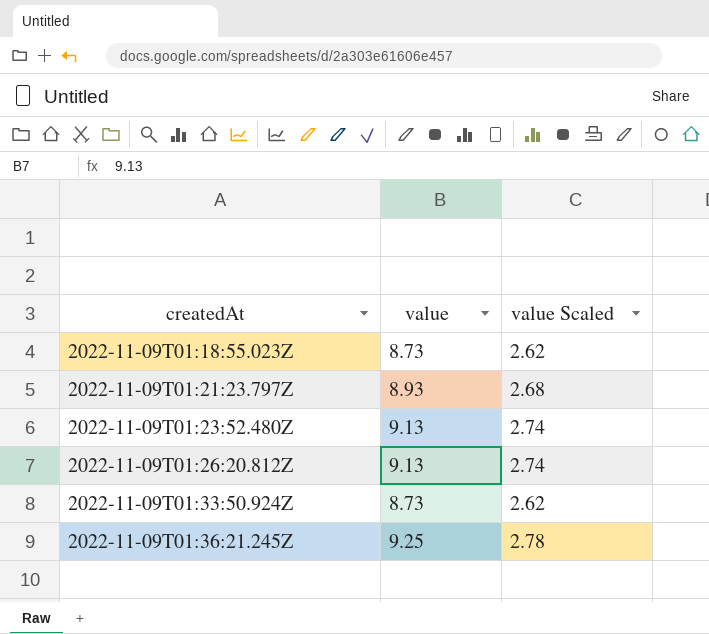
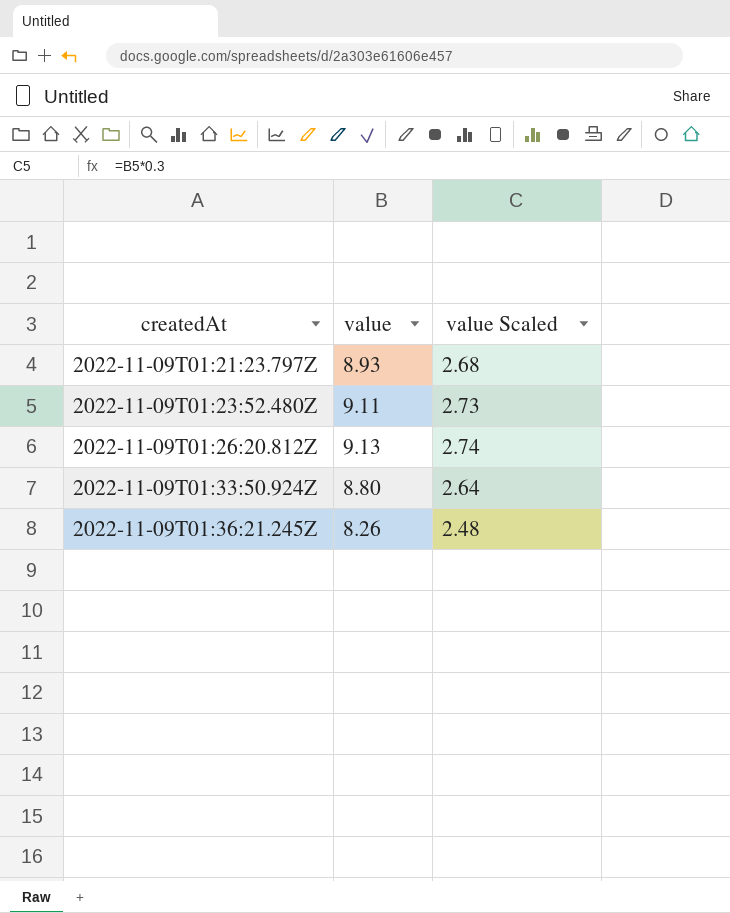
row 2022-11-09T01:18:55.023Z: 8.73 | 2.62 -> none
2022-11-09T01:23:52.480Z | value: 9.13 -> 9.11
2022-11-09T01:23:52.480Z | value Scaled: 2.74 -> 2.73
2022-11-09T01:33:50.924Z | value: 8.73 -> 8.80
2022-11-09T01:33:50.924Z | value Scaled: 2.62 -> 2.64
2022-11-09T01:36:21.245Z | value: 9.25 -> 8.26
2022-11-09T01:36:21.245Z | value Scaled: 2.78 -> 2.48

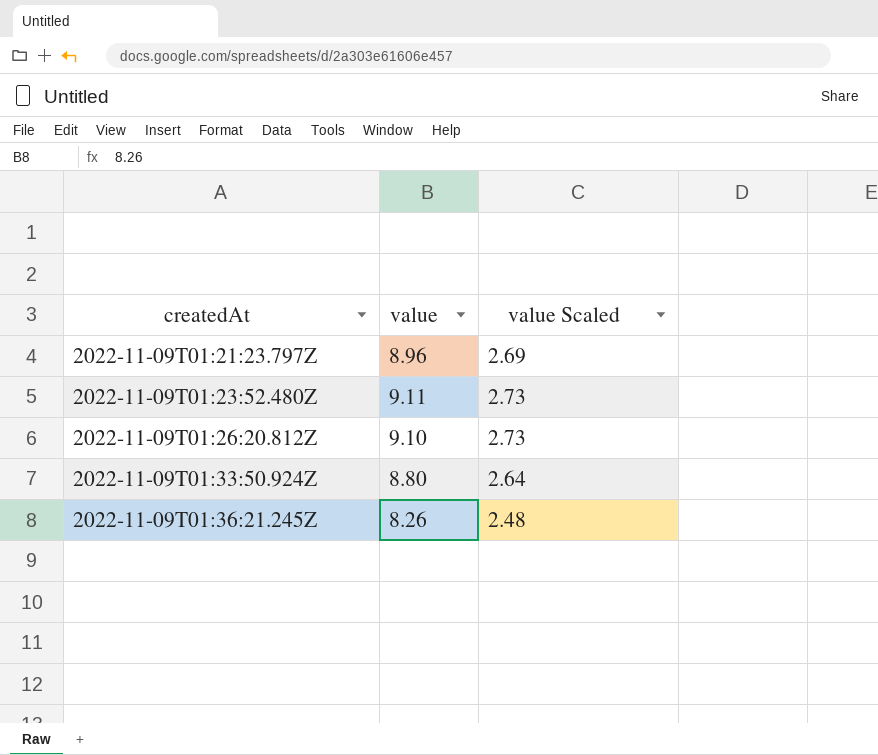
2022-11-09T01:21:23.797Z | value: 8.93 -> 8.96
2022-11-09T01:21:23.797Z | value Scaled: 2.68 -> 2.69
2022-11-09T01:26:20.812Z | value: 9.13 -> 9.10
2022-11-09T01:26:20.812Z | value Scaled: 2.74 -> 2.73

